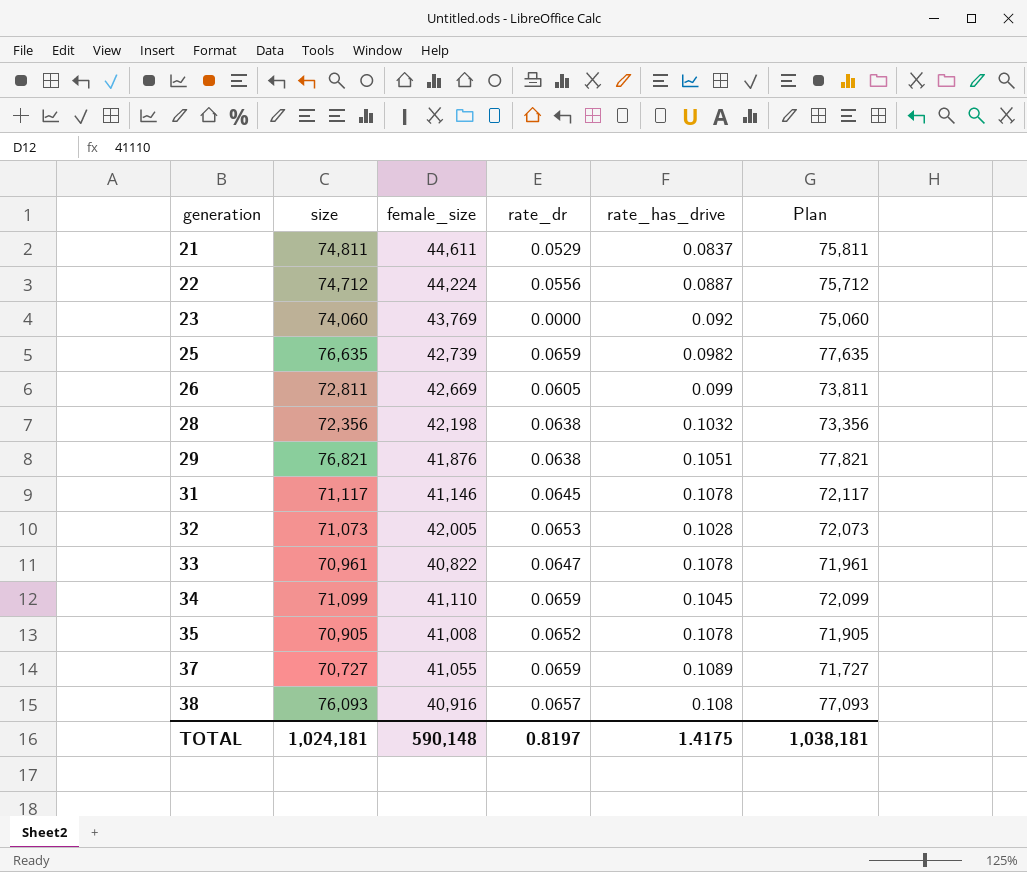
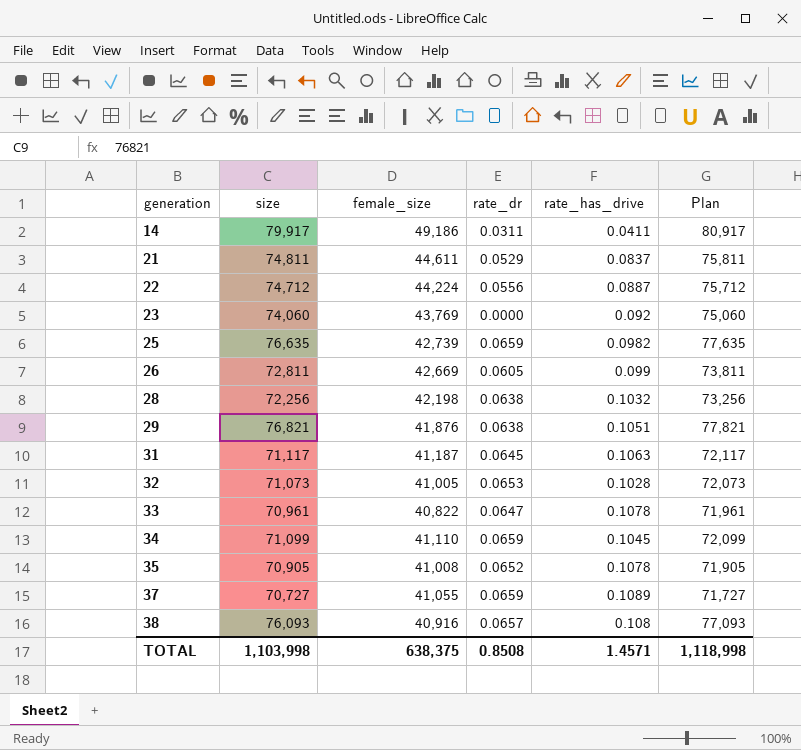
row 14: none -> 79,917 | 49,186 | 0.0311 | 0.0411 | 80,917
28 | size: 72,356 -> 72,256
28 | Plan: 73,356 -> 73,256
31 | female_size: 41,146 -> 41,187
31 | rate_has_drive: 0.1078 -> 0.1063
32 | female_size: 42,005 -> 41,005
TOTAL | size: 1,024,181 -> 1,103,998
TOTAL | female_size: 590,148 -> 638,375
TOTAL | rate_dr: 0.8197 -> 0.8508
TOTAL | rate_has_drive: 1.4175 -> 1.4571
TOTAL | Plan: 1,038,181 -> 1,118,998

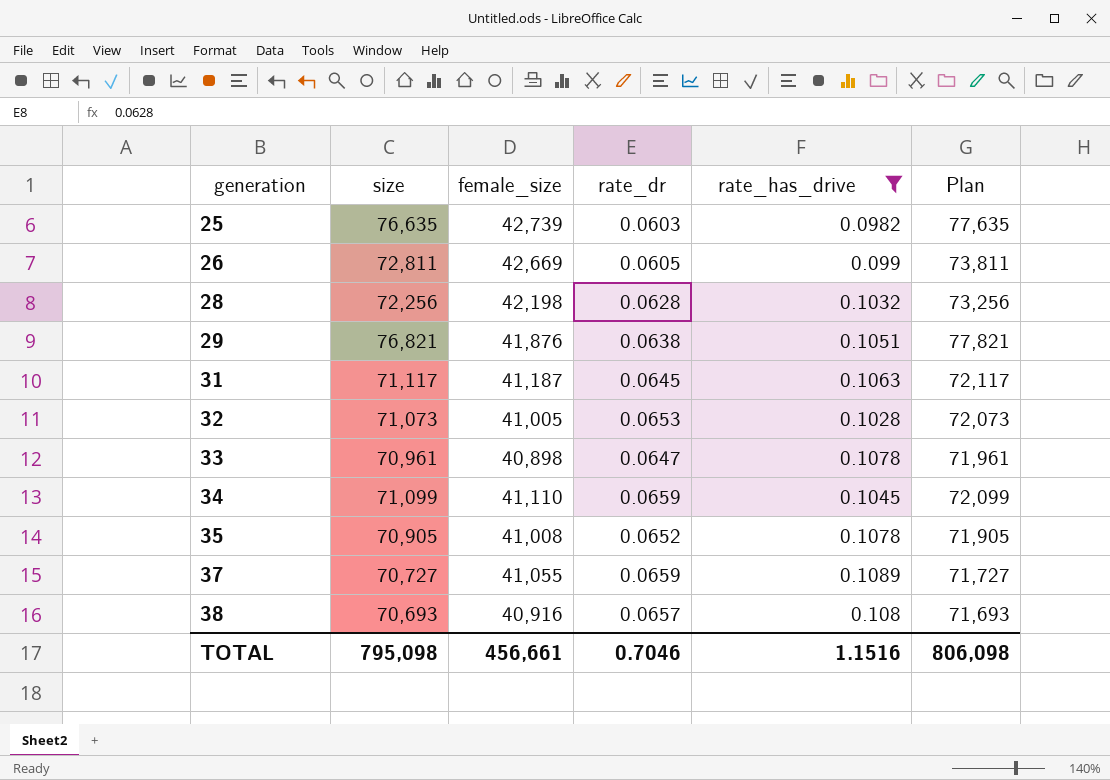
filter: none -> rate_has_drive >= 0.0982
25 | rate_dr: 0.0659 -> 0.0603
28 | rate_dr: 0.0638 -> 0.0628
33 | female_size: 40,822 -> 40,898
38 | size: 76,093 -> 70,693
38 | Plan: 77,093 -> 71,693
TOTAL | size: 1,103,998 -> 795,098
TOTAL | female_size: 638,375 -> 456,661
TOTAL | rate_dr: 0.8508 -> 0.7046
TOTAL | rate_has_drive: 1.4571 -> 1.1516
TOTAL | Plan: 1,118,998 -> 806,098

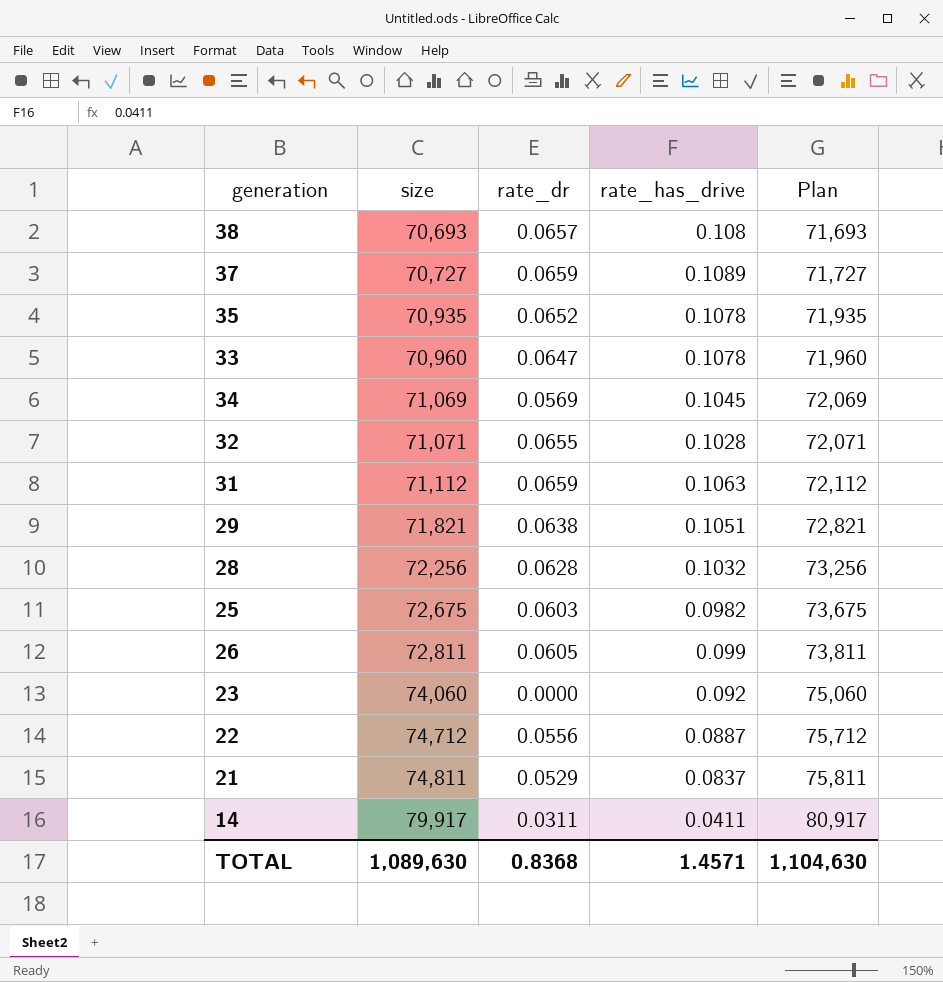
filter: rate_has_drive >= 0.0982 -> none
row order: generation ascending -> size ascending
column female_size | position: 3 -> none
35 | size: 70,905 -> 70,935
35 | Plan: 71,905 -> 71,935
33 | size: 70,961 -> 70,960
33 | Plan: 71,961 -> 71,960
34 | size: 71,099 -> 71,069
34 | rate_dr: 0.0659 -> 0.0569
34 | Plan: 72,099 -> 72,069
32 | size: 71,073 -> 71,071
32 | rate_dr: 0.0653 -> 0.0655
32 | Plan: 72,073 -> 72,071
31 | size: 71,117 -> 71,112
31 | rate_dr: 0.0645 -> 0.0659
31 | Plan: 72,117 -> 72,112
29 | size: 76,821 -> 71,821
29 | Plan: 77,821 -> 72,821
25 | size: 76,635 -> 72,675
25 | Plan: 77,635 -> 73,675
TOTAL | size: 795,098 -> 1,089,630
TOTAL | rate_dr: 0.7046 -> 0.8368
TOTAL | rate_has_drive: 1.1516 -> 1.4571
TOTAL | Plan: 806,098 -> 1,104,630

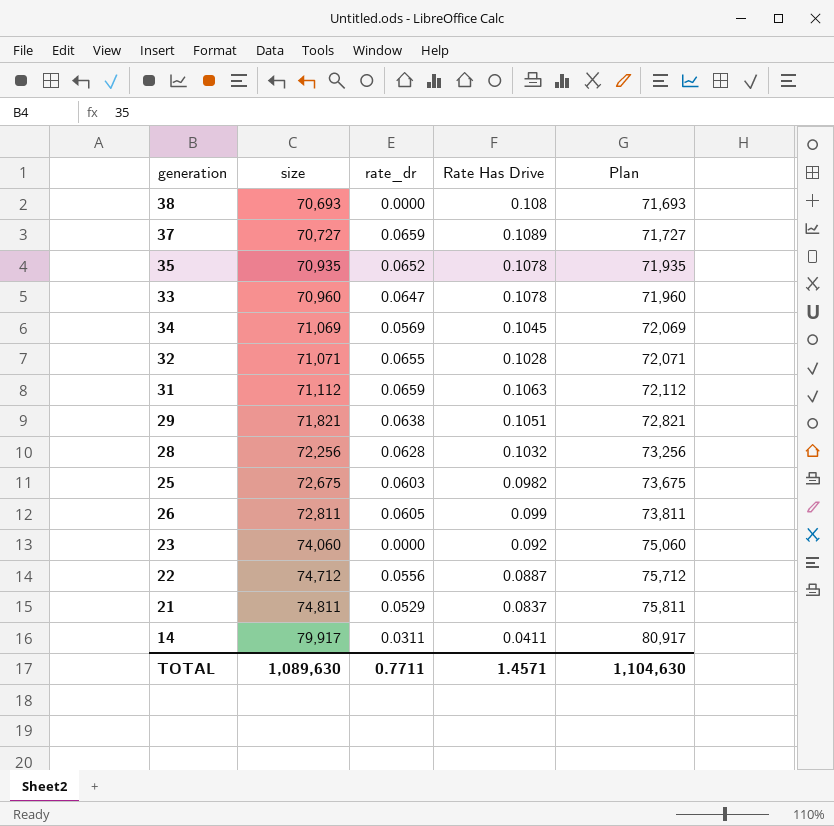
column name: rate_has_drive -> Rate Has Drive
38 | rate_dr: 0.0657 -> 0.0000
TOTAL | rate_dr: 0.8368 -> 0.7711

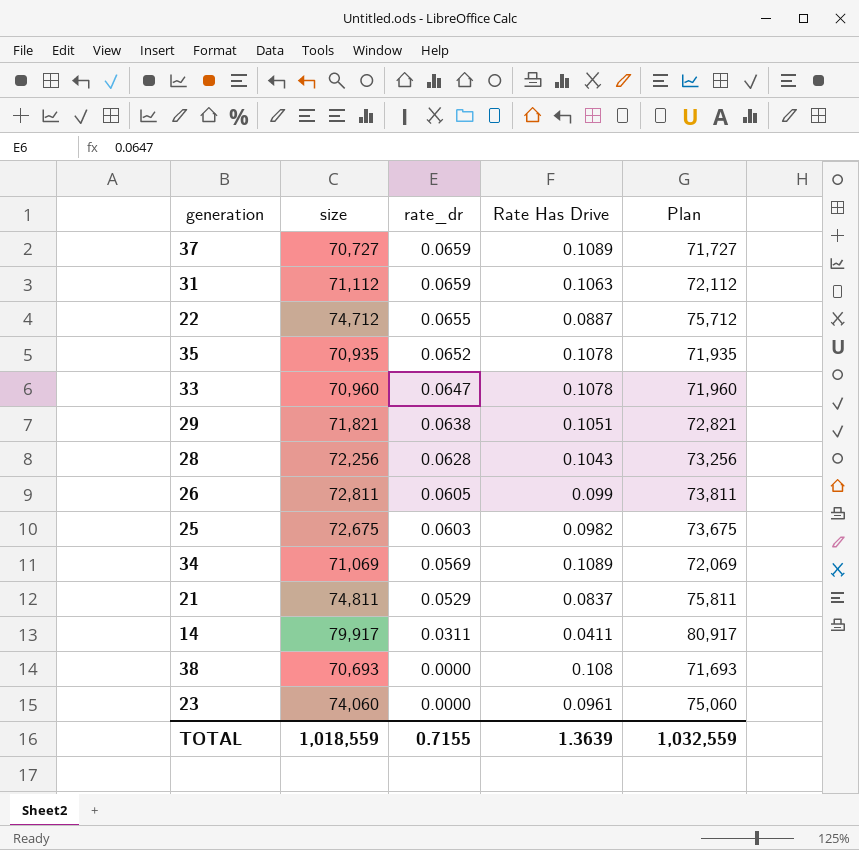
row order: size ascending -> rate_dr descending
row 32: 71,071 | 0.0655 | 0.1028 | 72,071 -> none
22 | rate_dr: 0.0556 -> 0.0655
28 | Rate Has Drive: 0.1032 -> 0.1043
34 | Rate Has Drive: 0.1045 -> 0.1089
23 | Rate Has Drive: 0.092 -> 0.0961
TOTAL | size: 1,089,630 -> 1,018,559
TOTAL | rate_dr: 0.7711 -> 0.7155
TOTAL | Rate Has Drive: 1.4571 -> 1.3639
TOTAL | Plan: 1,104,630 -> 1,032,559

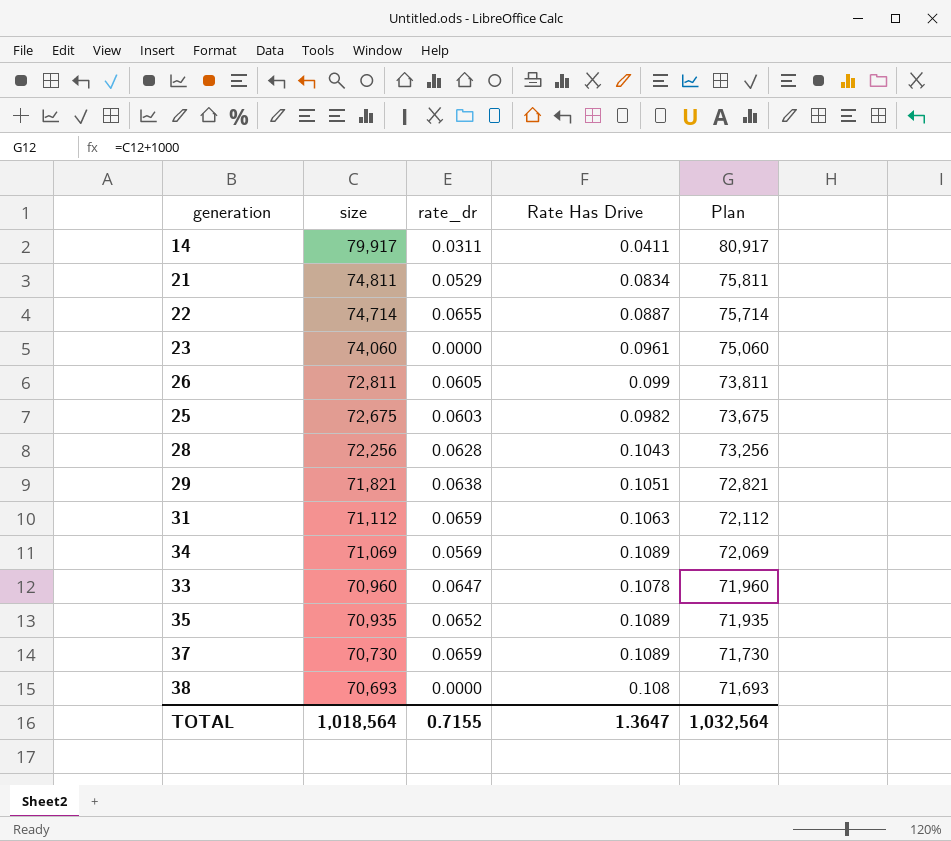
row order: rate_dr descending -> size descending
21 | Rate Has Drive: 0.0837 -> 0.0834
22 | size: 74,712 -> 74,714
22 | Plan: 75,712 -> 75,714
35 | Rate Has Drive: 0.1078 -> 0.1089
37 | size: 70,727 -> 70,730
37 | Plan: 71,727 -> 71,730
TOTAL | size: 1,018,559 -> 1,018,564
TOTAL | Rate Has Drive: 1.3639 -> 1.3647
TOTAL | Plan: 1,032,559 -> 1,032,564

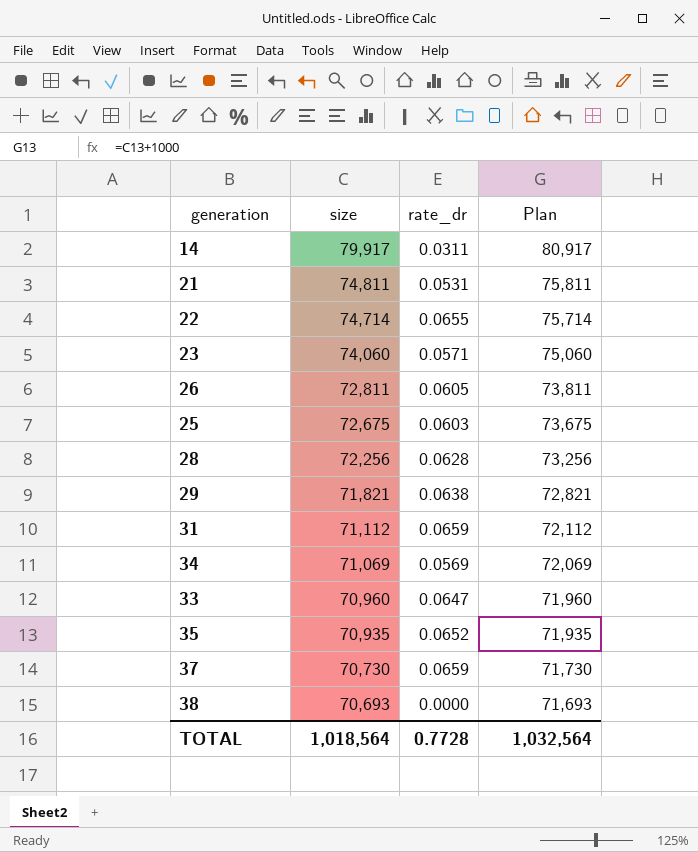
column Rate Has Drive | position: 4 -> none
21 | rate_dr: 0.0529 -> 0.0531
23 | rate_dr: 0.0000 -> 0.0571
TOTAL | rate_dr: 0.7155 -> 0.7728

